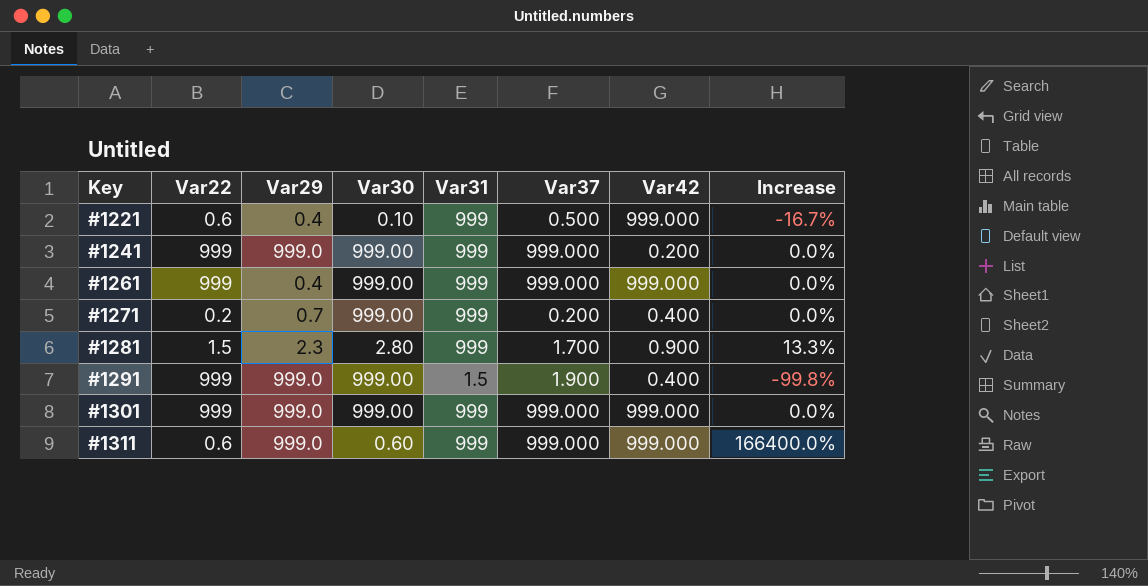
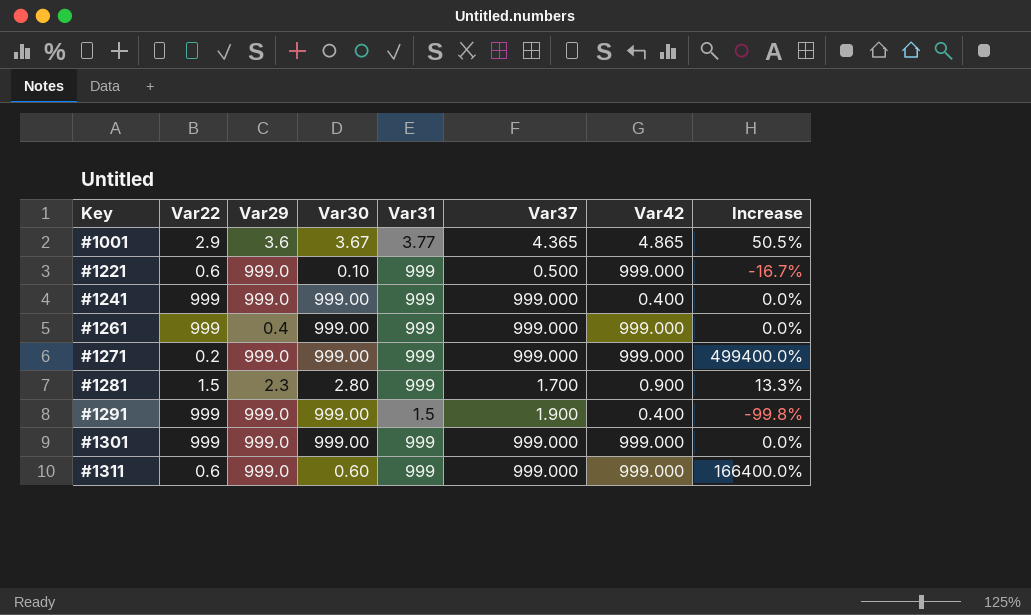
row #1001: none -> 2.9 | 3.6 | 3.67 | 3.77 | 4.365 | 4.865 | 50.5%
#1221 | Var29: 0.4 -> 999.0
#1241 | Var42: 0.200 -> 0.400
#1271 | Var29: 0.7 -> 999.0
#1271 | Var37: 0.200 -> 999.000
#1271 | Var42: 0.400 -> 999.000
#1271 | Increase: 0.0% -> 499400.0%

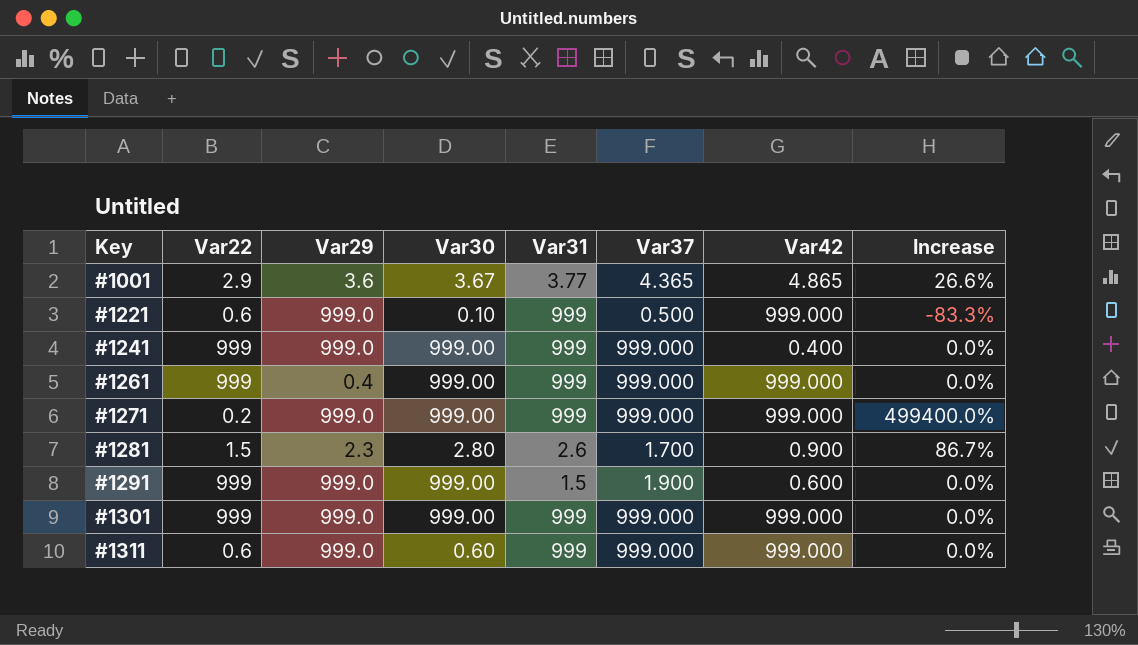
column Increase | formula: ([Var37] - [Var22]) / [Var22] -> ([Var30] - [Var22]) / [Var22]
#1281 | Var31: 999 -> 2.6
#1291 | Var42: 0.400 -> 0.600

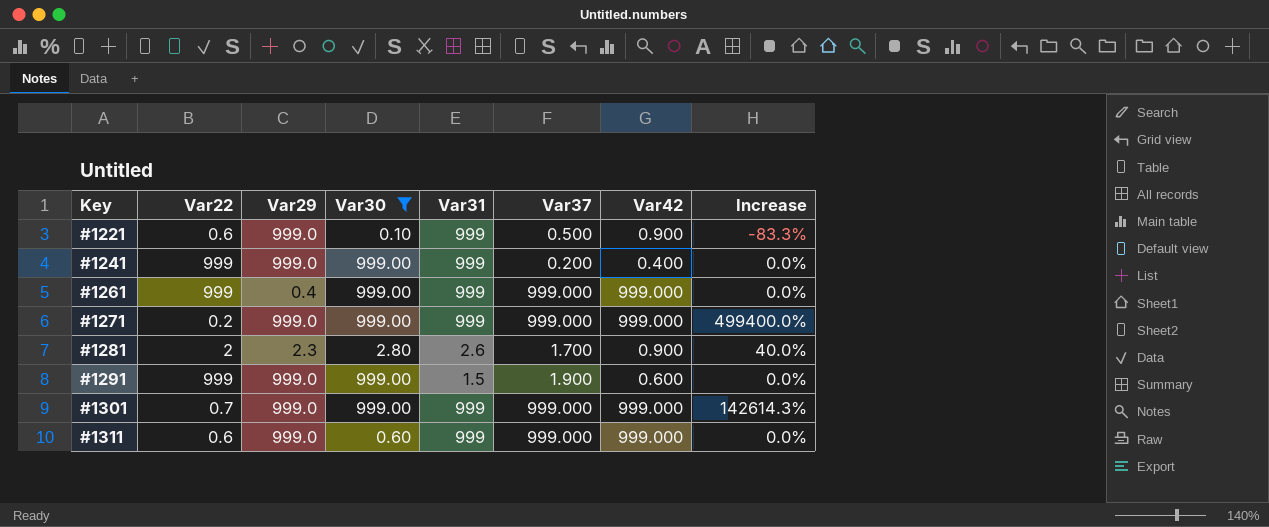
filter: none -> Var30 != 3.67
#1221 | Var42: 999.000 -> 0.900
#1241 | Var37: 999.000 -> 0.200
#1281 | Var22: 1.5 -> 2
#1281 | Increase: 86.7% -> 40.0%
#1301 | Var22: 999 -> 0.7
#1301 | Increase: 0.0% -> 142614.3%

